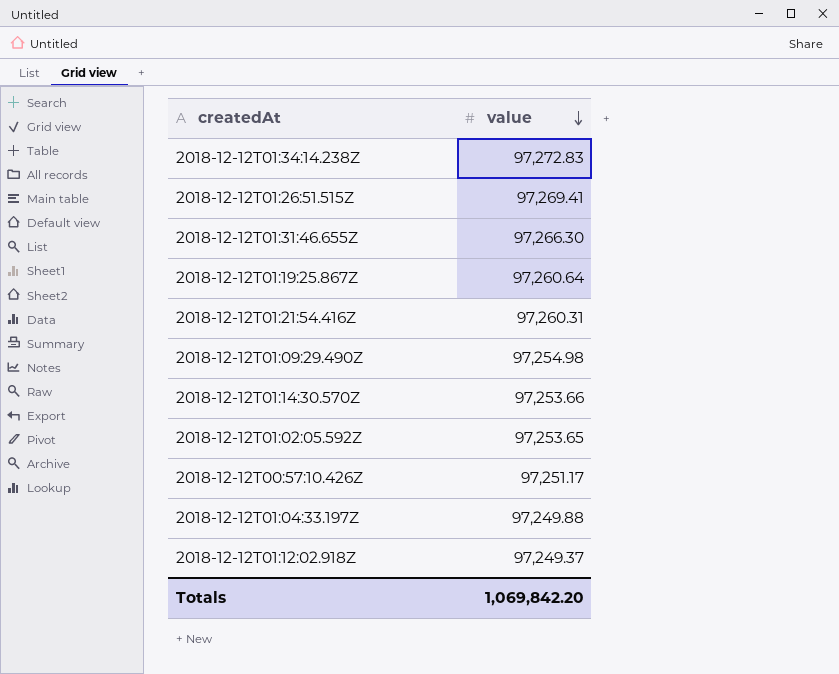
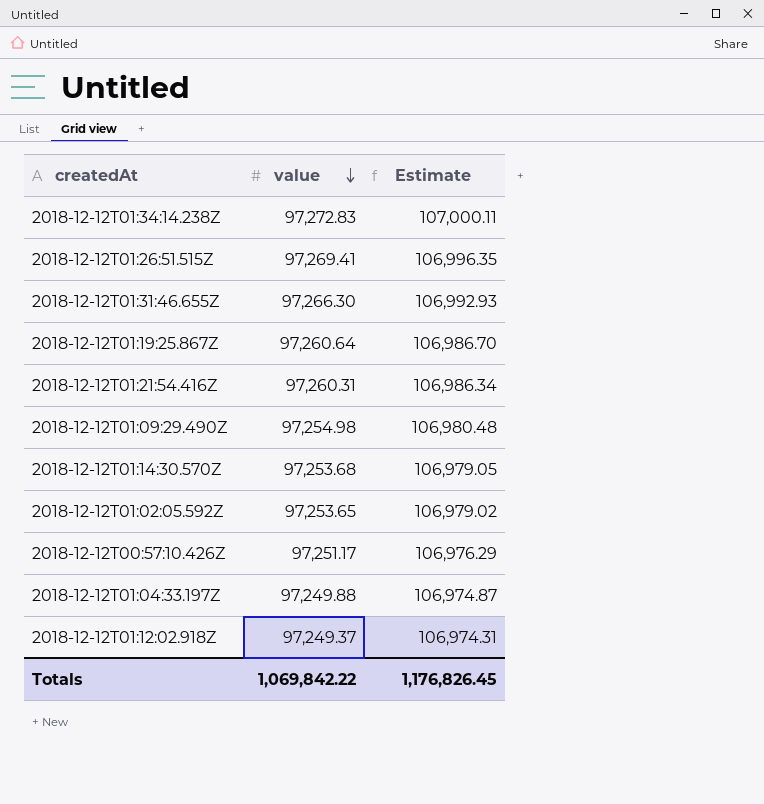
column Estimate | formula: none -> [value] * 1.1
2018-12-12T01:14:30.570Z | value: 97,253.66 -> 97,253.68
Totals | value: 1,069,842.20 -> 1,069,842.22

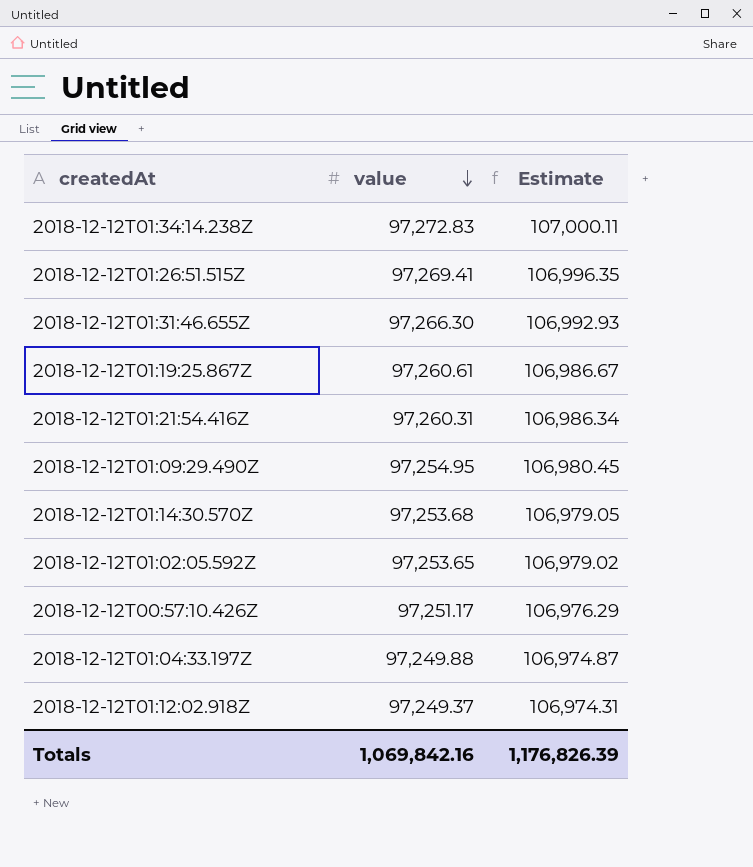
2018-12-12T01:19:25.867Z | value: 97,260.64 -> 97,260.61
2018-12-12T01:19:25.867Z | Estimate: 106,986.70 -> 106,986.67
2018-12-12T01:09:29.490Z | value: 97,254.98 -> 97,254.95
2018-12-12T01:09:29.490Z | Estimate: 106,980.48 -> 106,980.45
Totals | value: 1,069,842.22 -> 1,069,842.16
Totals | Estimate: 1,176,826.45 -> 1,176,826.39

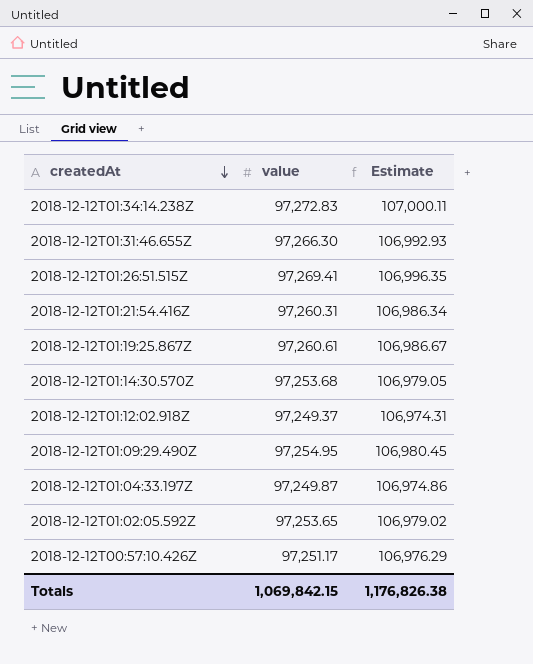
row order: value descending -> createdAt descending
2018-12-12T01:04:33.197Z | value: 97,249.88 -> 97,249.87
2018-12-12T01:04:33.197Z | Estimate: 106,974.87 -> 106,974.86
Totals | value: 1,069,842.16 -> 1,069,842.15
Totals | Estimate: 1,176,826.39 -> 1,176,826.38

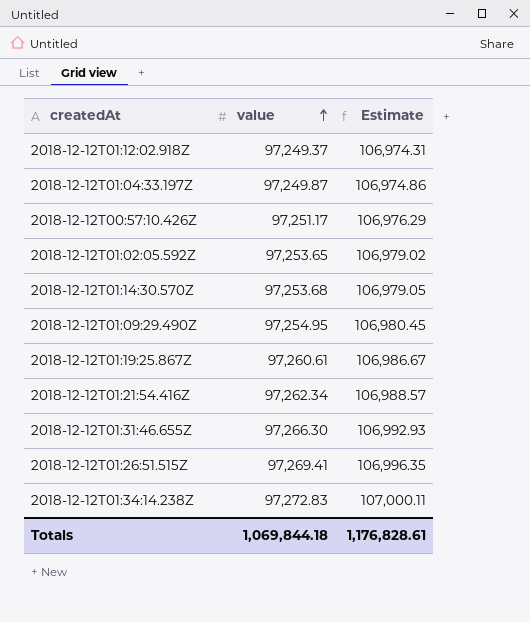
row order: createdAt descending -> value ascending
2018-12-12T01:21:54.416Z | value: 97,260.31 -> 97,262.34
2018-12-12T01:21:54.416Z | Estimate: 106,986.34 -> 106,988.57
Totals | value: 1,069,842.15 -> 1,069,844.18
Totals | Estimate: 1,176,826.38 -> 1,176,828.61

